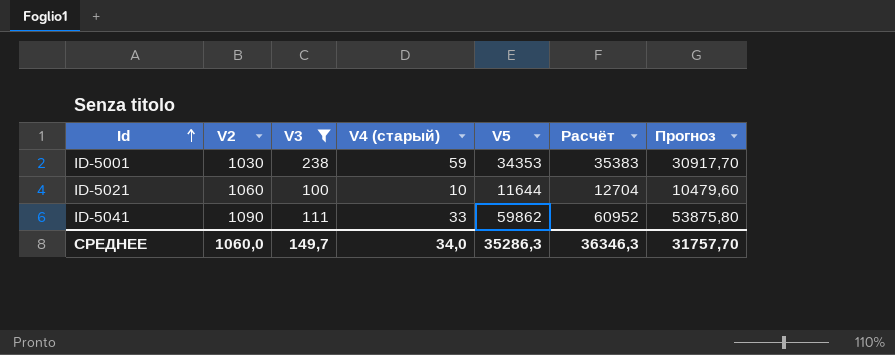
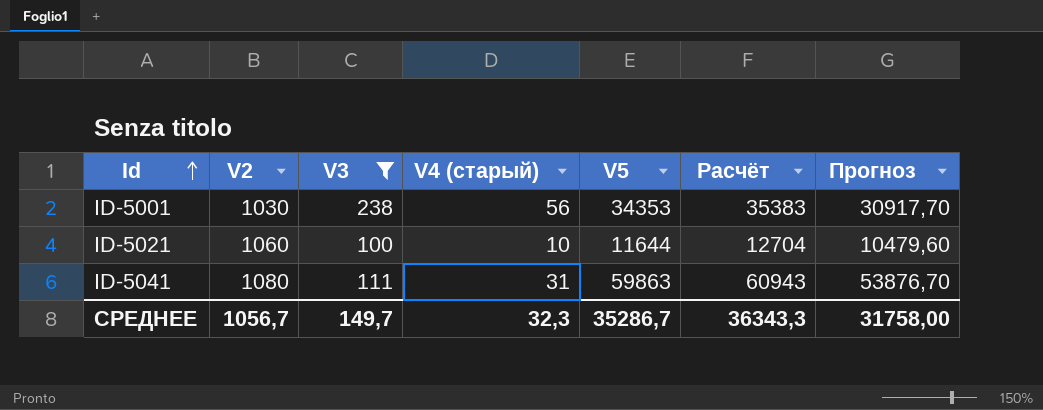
ID-5001 | V4 (старый): 59 -> 56
ID-5041 | V2: 1090 -> 1080
ID-5041 | V4 (старый): 33 -> 31
ID-5041 | V5: 59862 -> 59863
ID-5041 | Расчёт: 60952 -> 60943
ID-5041 | Прогноз: 53875,80 -> 53876,70
СРЕДНЕЕ | V2: 1060,0 -> 1056,7
СРЕДНЕЕ | V4 (старый): 34,0 -> 32,3
СРЕДНЕЕ | V5: 35286,3 -> 35286,7
СРЕДНЕЕ | Расчёт: 36346,3 -> 36343,3
СРЕДНЕЕ | Прогноз: 31757,70 -> 31758,00

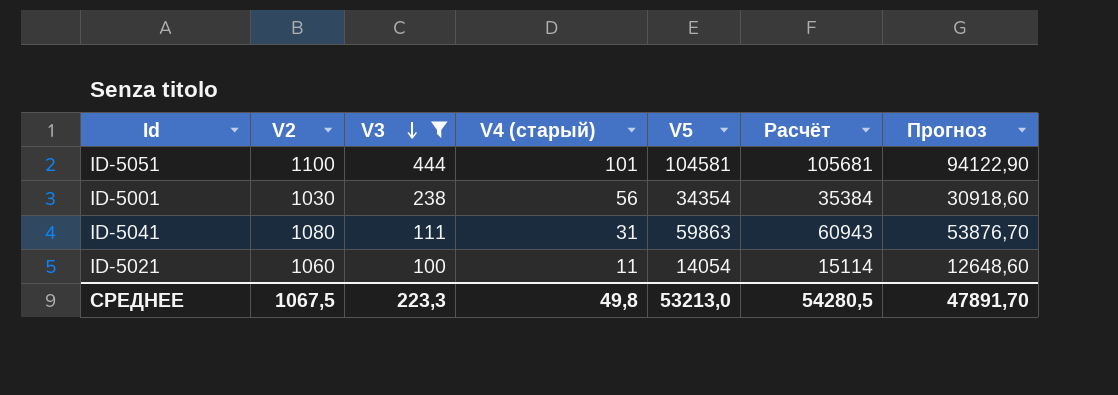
row order: Id ascending -> V3 descending
row ID-5051: none -> 1100 | 444 | 101 | 104581 | 105681 | 94122,90
ID-5001 | V5: 34353 -> 34354
ID-5001 | Расчёт: 35383 -> 35384
ID-5001 | Прогноз: 30917,70 -> 30918,60
ID-5021 | V4 (старый): 10 -> 11
ID-5021 | V5: 11644 -> 14054
ID-5021 | Расчёт: 12704 -> 15114
ID-5021 | Прогноз: 10479,60 -> 12648,60
СРЕДНЕЕ | V2: 1056,7 -> 1067,5
СРЕДНЕЕ | V3: 149,7 -> 223,3
СРЕДНЕЕ | V4 (старый): 32,3 -> 49,8
СРЕДНЕЕ | V5: 35286,7 -> 53213,0
СРЕДНЕЕ | Расчёт: 36343,3 -> 54280,5
СРЕДНЕЕ | Прогноз: 31758,00 -> 47891,70

